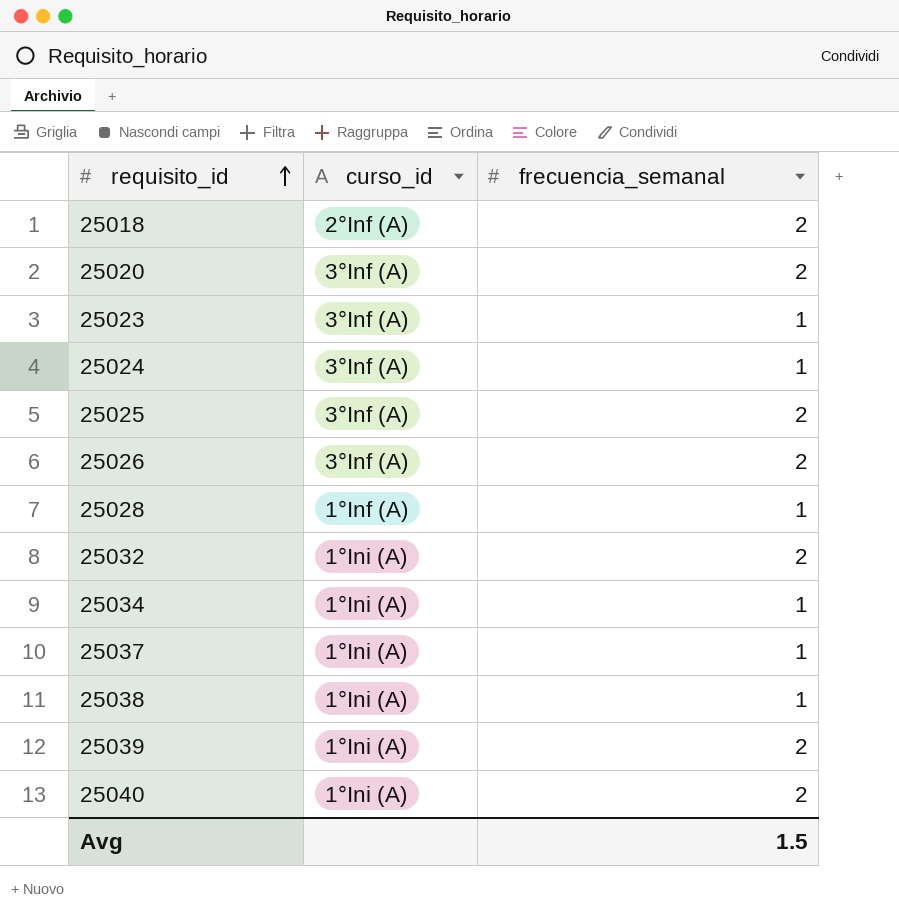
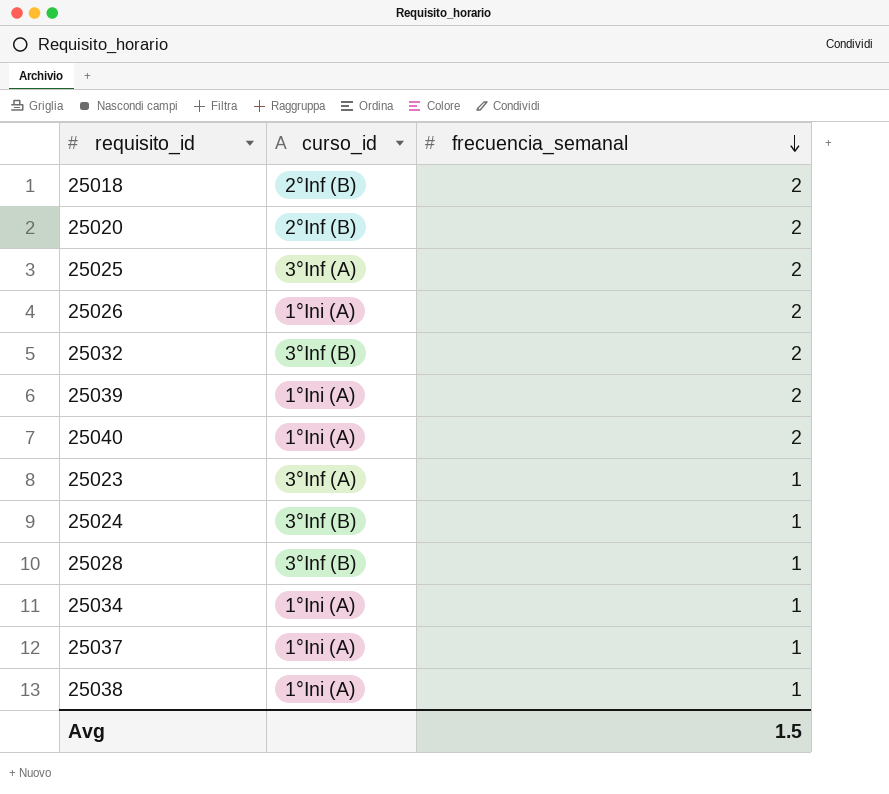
row order: requisito_id ascending -> frecuencia_semanal descending
25018 | curso_id: 2°Inf (A) -> 2°Inf (B)
25020 | curso_id: 3°Inf (A) -> 2°Inf (B)
25026 | curso_id: 3°Inf (A) -> 1°Ini (A)
25032 | curso_id: 1°Ini (A) -> 3°Inf (B)
25024 | curso_id: 3°Inf (A) -> 3°Inf (B)
25028 | curso_id: 1°Inf (A) -> 3°Inf (B)

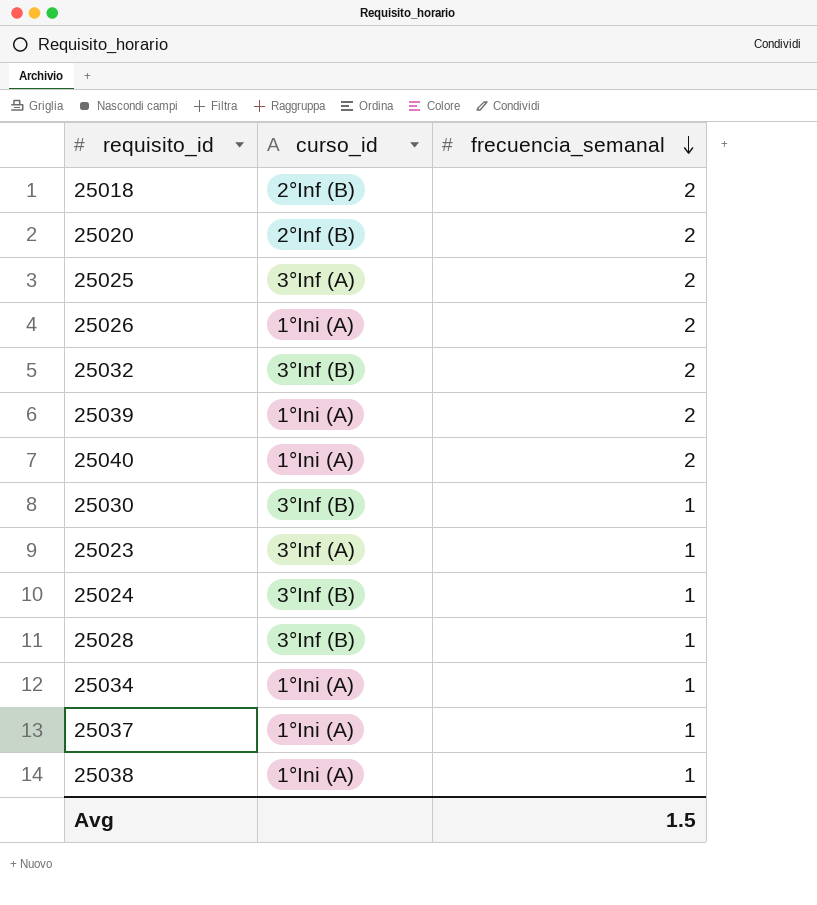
row 25030: none -> 3°Inf (B) | 1

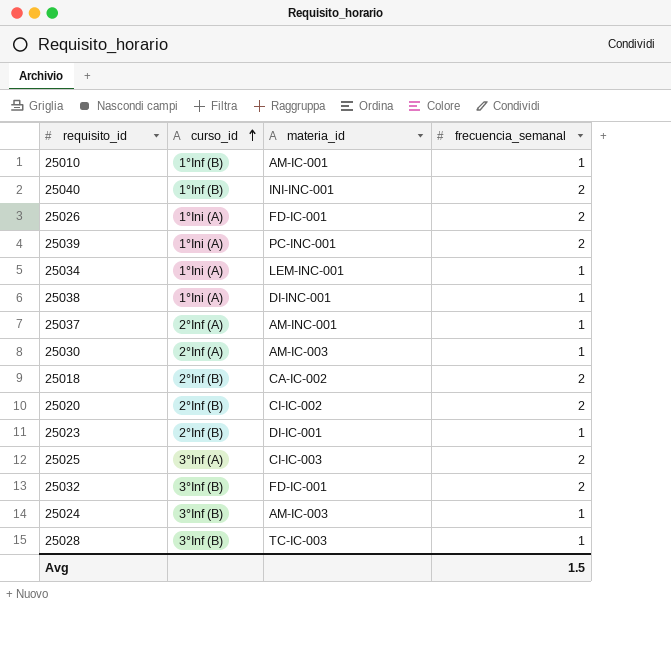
row order: frecuencia_semanal descending -> curso_id ascending
column materia_id | position: none -> 3
row 25010: none -> 1°Inf (B) | AM-IC-001 | 1
25040 | curso_id: 1°Ini (A) -> 1°Inf (B)
25037 | curso_id: 1°Ini (A) -> 2°Inf (A)
25030 | curso_id: 3°Inf (B) -> 2°Inf (A)
25023 | curso_id: 3°Inf (A) -> 2°Inf (B)

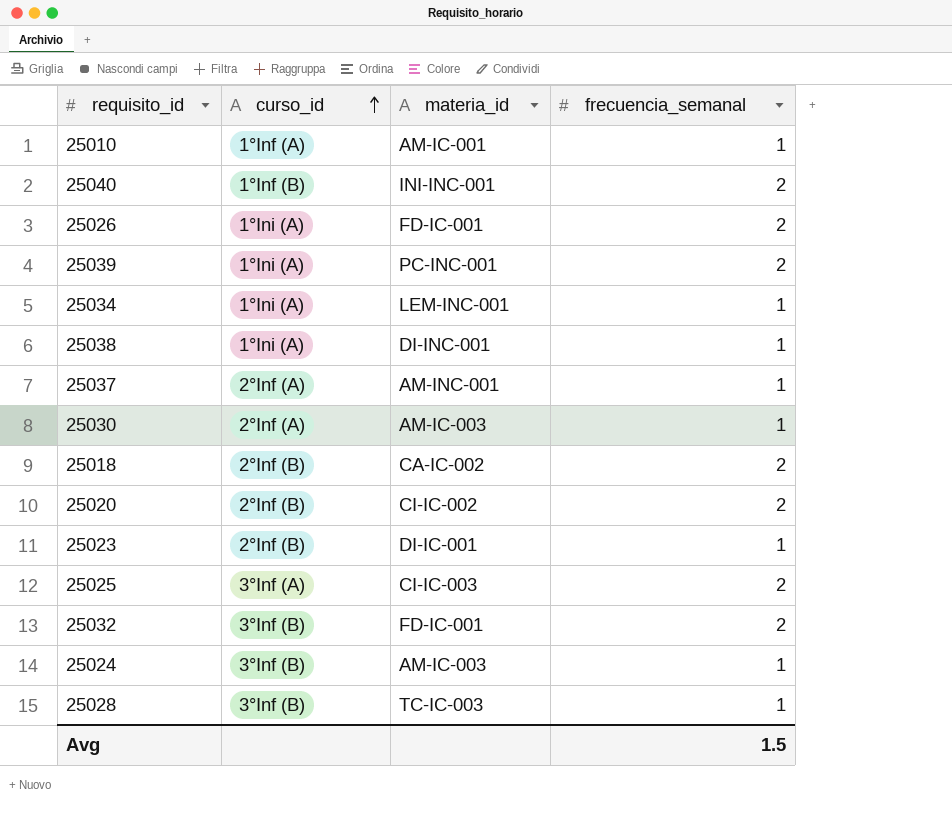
25010 | curso_id: 1°Inf (B) -> 1°Inf (A)

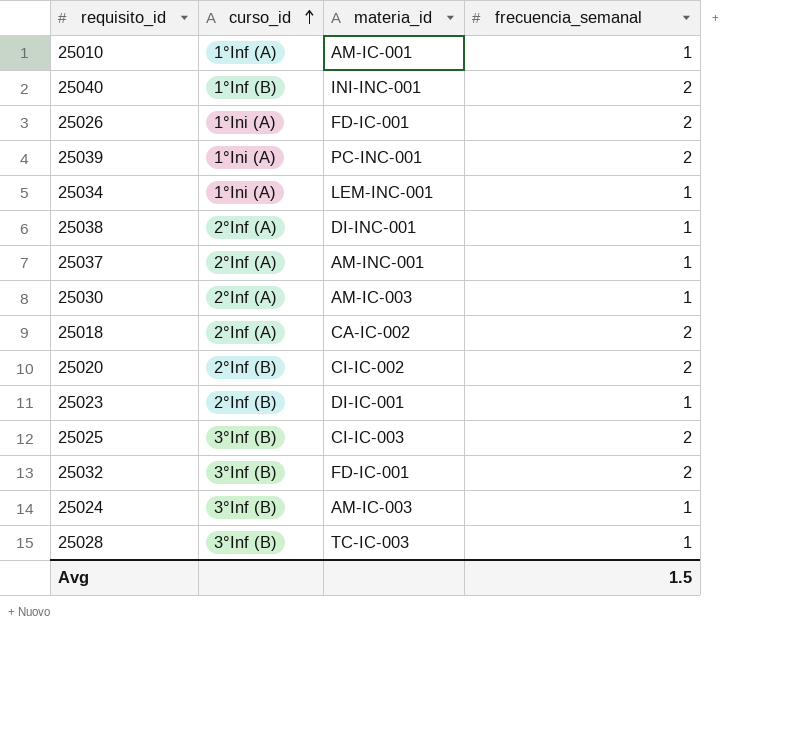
25038 | curso_id: 1°Ini (A) -> 2°Inf (A)
25018 | curso_id: 2°Inf (B) -> 2°Inf (A)
25025 | curso_id: 3°Inf (A) -> 3°Inf (B)

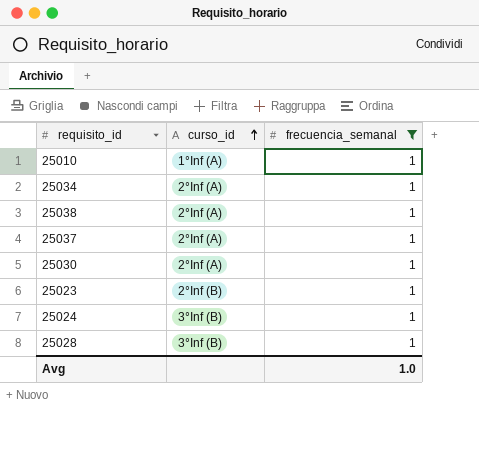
filter: none -> frecuencia_semanal = 1
column materia_id | position: 3 -> none
25034 | curso_id: 1°Ini (A) -> 2°Inf (A)
Avg | frecuencia_semanal: 1.5 -> 1.0

